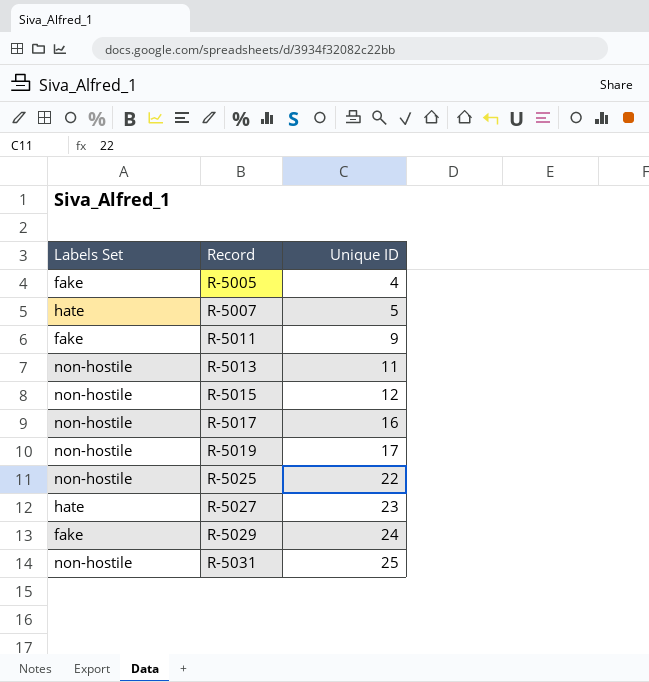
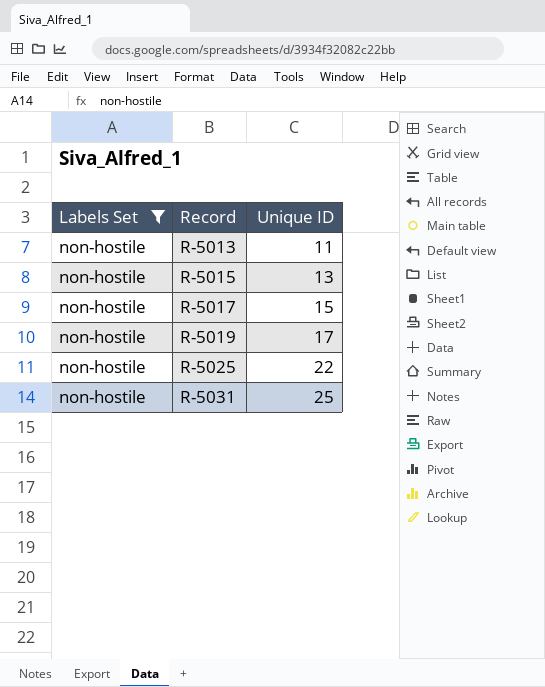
filter: none -> Labels Set = non-hostile
R-5015 | Unique ID: 12 -> 13
R-5017 | Unique ID: 16 -> 15

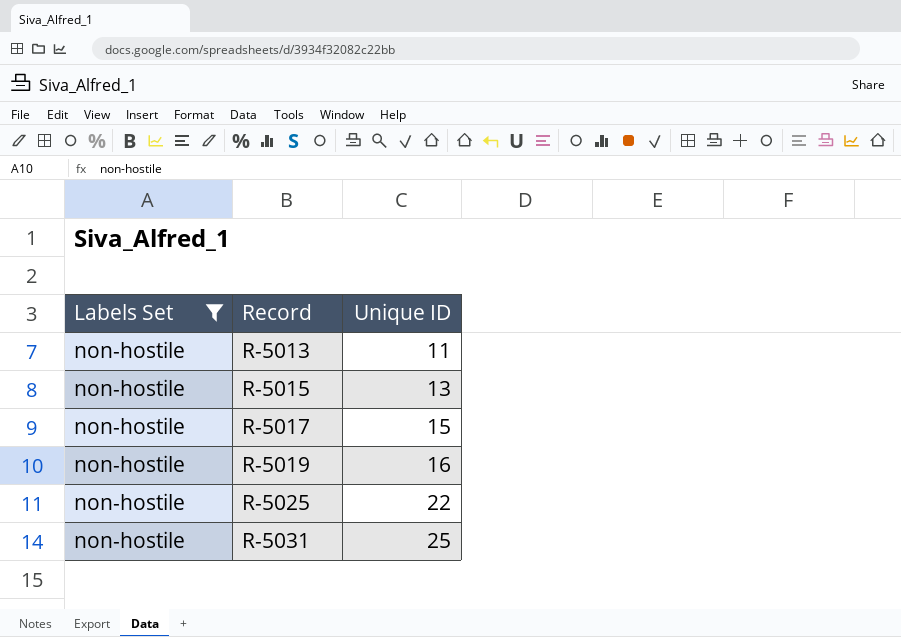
R-5019 | Unique ID: 17 -> 16

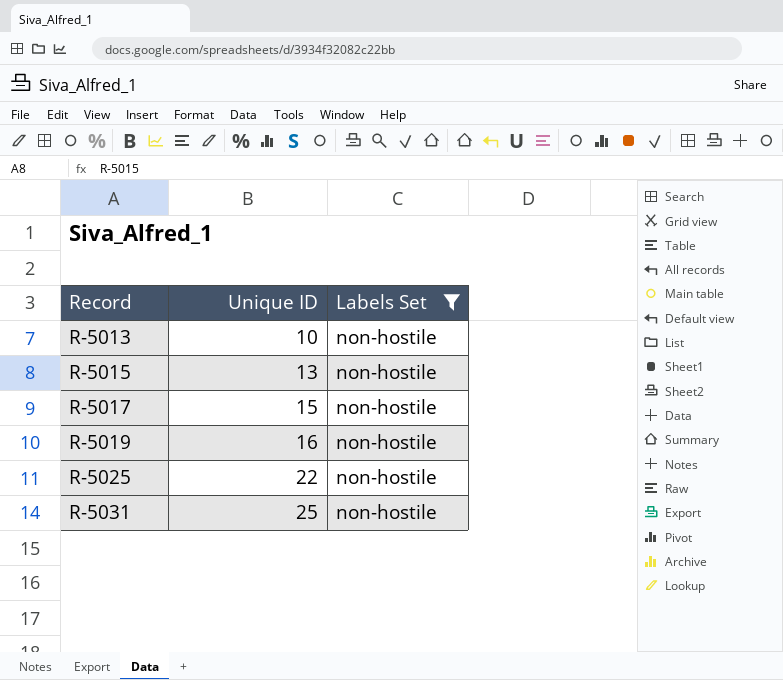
column Labels Set | position: 1 -> 3
R-5013 | Unique ID: 11 -> 10

